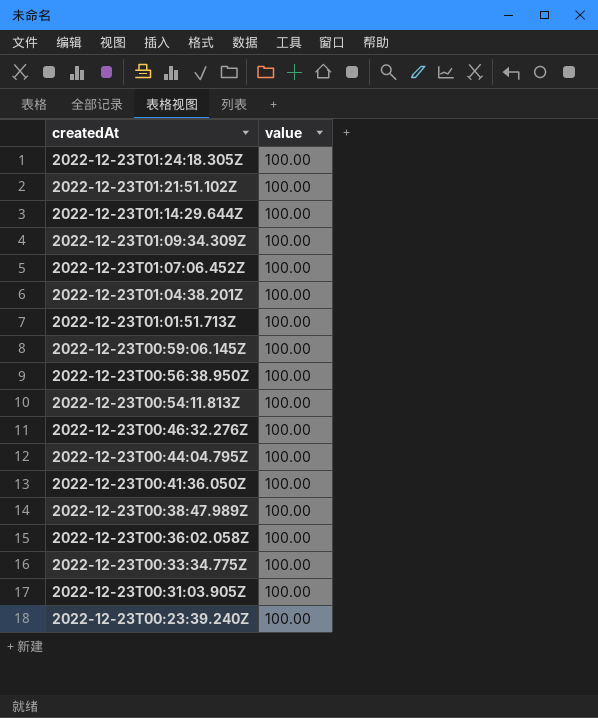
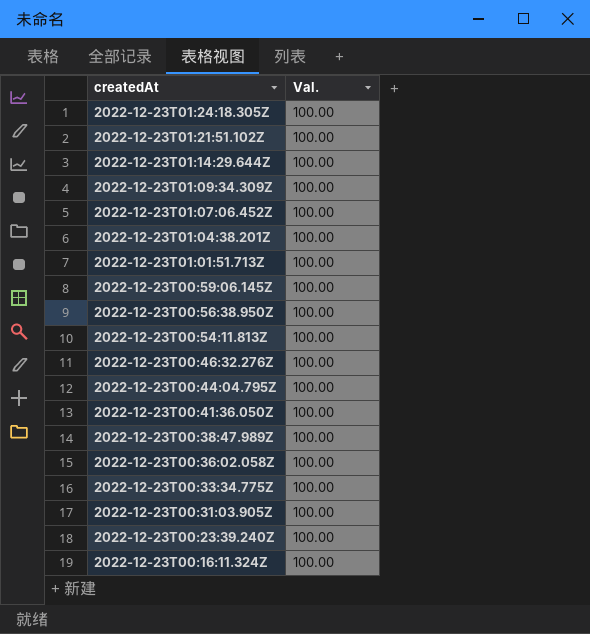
column name: value -> Val.
row 2022-12-23T00:16:11.324Z: none -> 100.00

